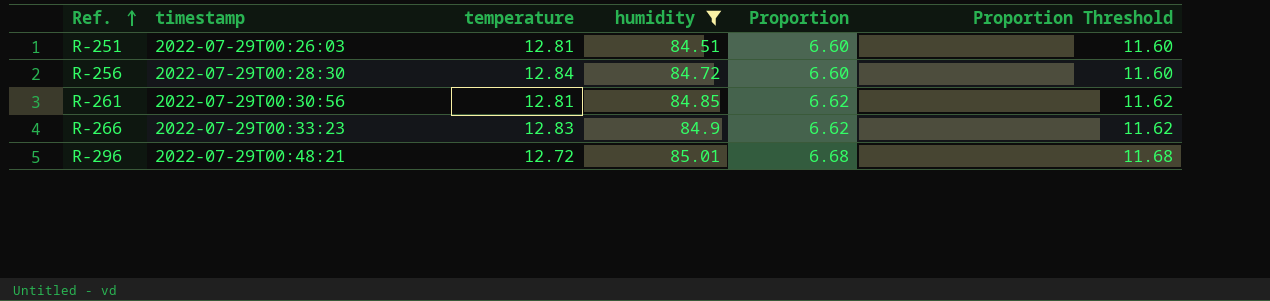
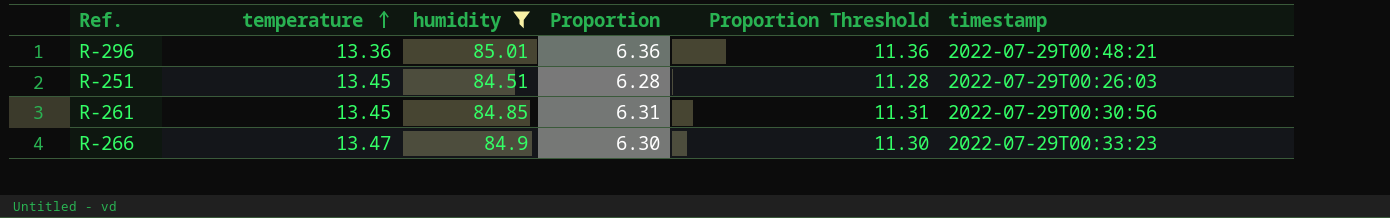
row order: Ref. ascending -> temperature ascending
column timestamp | position: 2 -> 6
row R-256: 2022-07-29T00:28:30 | 12.84 | 84.72 | 6.60 | 11.60 -> none
R-296 | temperature: 12.72 -> 13.36
R-296 | Proportion: 6.68 -> 6.36
R-296 | Proportion Threshold: 11.68 -> 11.36
R-251 | temperature: 12.81 -> 13.45
R-251 | Proportion: 6.60 -> 6.28
R-251 | Proportion Threshold: 11.60 -> 11.28
R-261 | temperature: 12.81 -> 13.45
R-261 | Proportion: 6.62 -> 6.31
R-261 | Proportion Threshold: 11.62 -> 11.31
R-266 | temperature: 12.83 -> 13.47
R-266 | Proportion: 6.62 -> 6.30
R-266 | Proportion Threshold: 11.62 -> 11.30

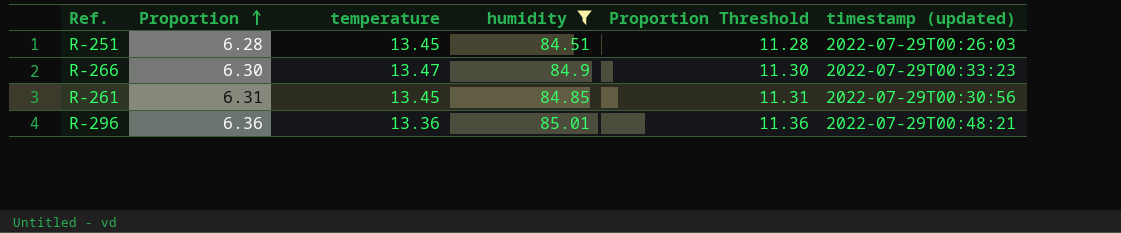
row order: temperature ascending -> Proportion ascending
column Proportion | position: 4 -> 2
column name: timestamp -> timestamp (updated)

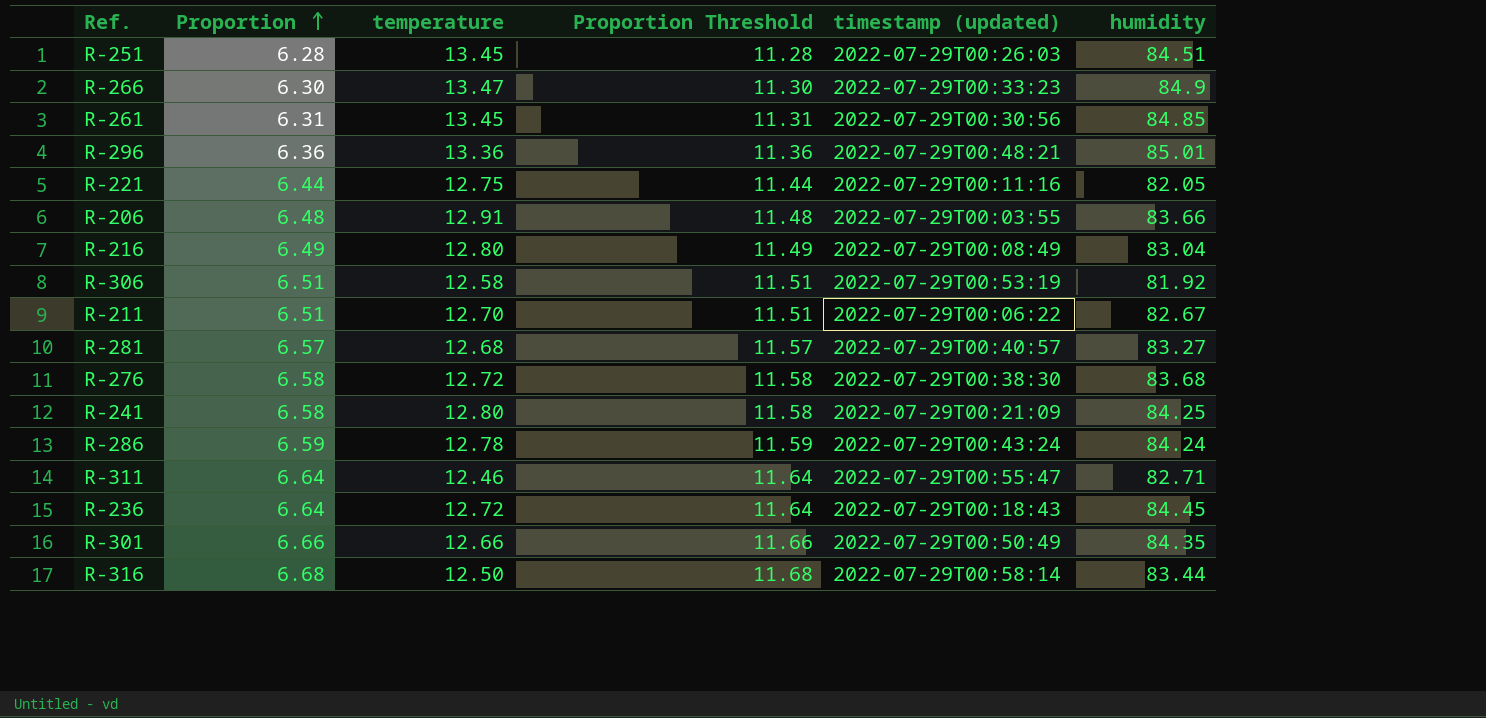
filter: humidity >= 84.51 -> none
column humidity | position: 4 -> 6

